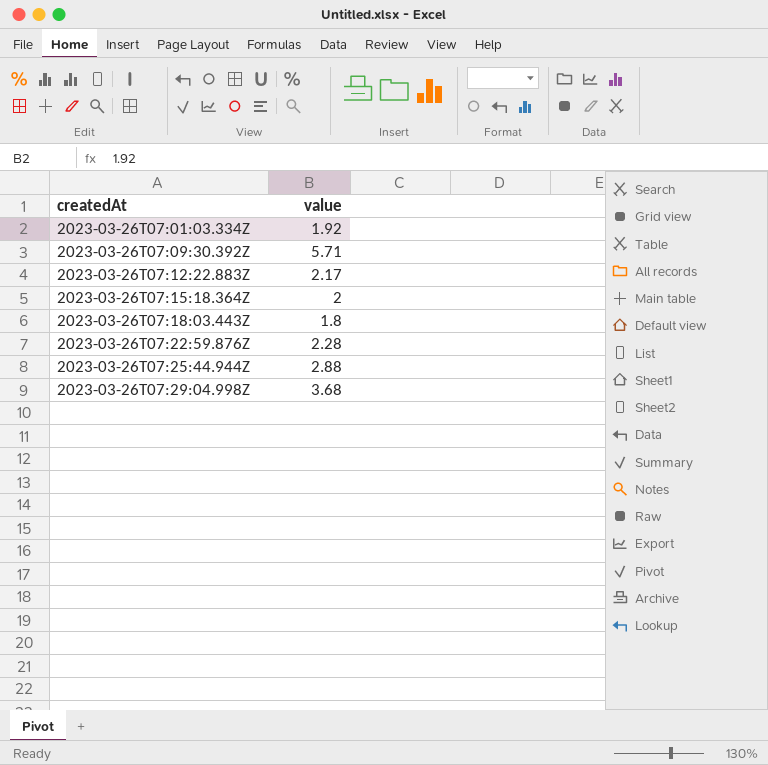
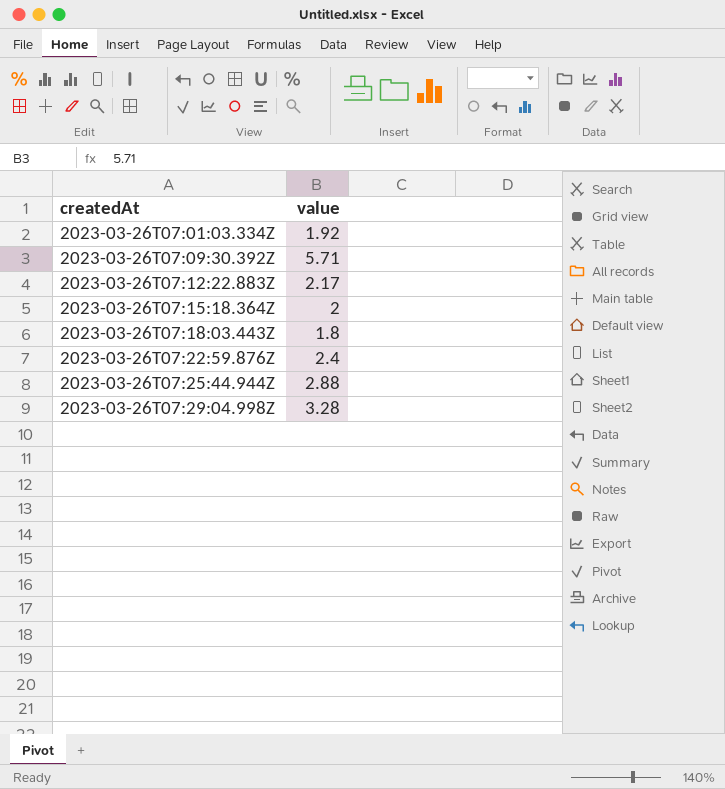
2023-03-26T07:22:59.876Z | value: 2.28 -> 2.4
2023-03-26T07:29:04.998Z | value: 3.68 -> 3.28

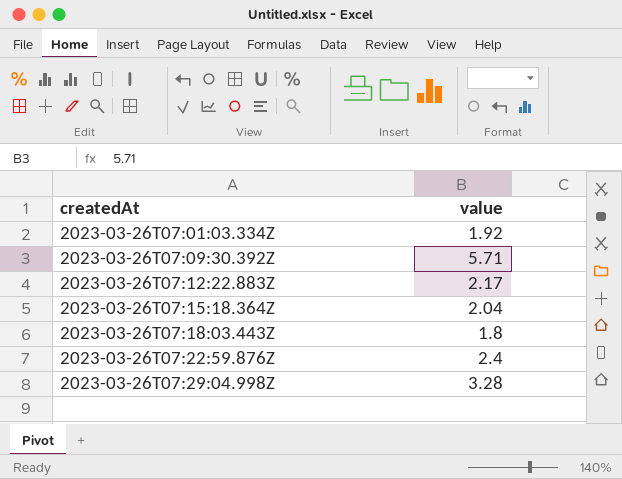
row 2023-03-26T07:25:44.944Z: 2.88 -> none
2023-03-26T07:15:18.364Z | value: 2 -> 2.04

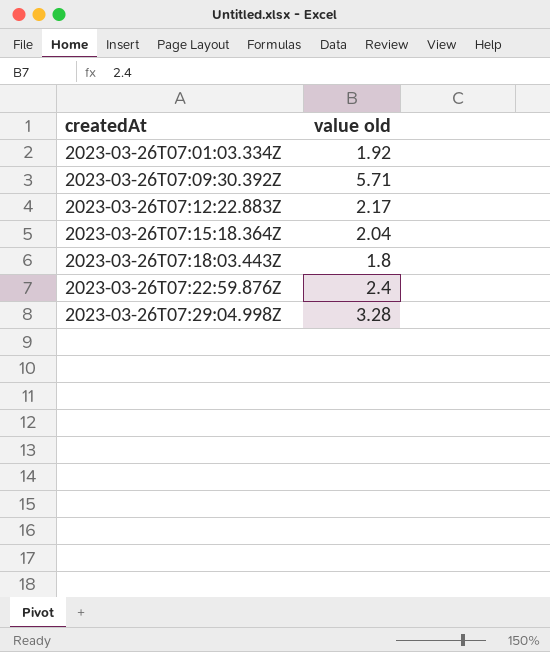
column name: value -> value old

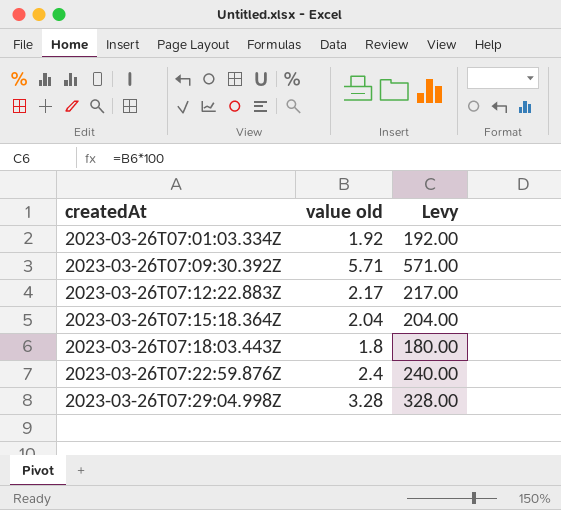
column Levy | formula: none -> [value old] * 100

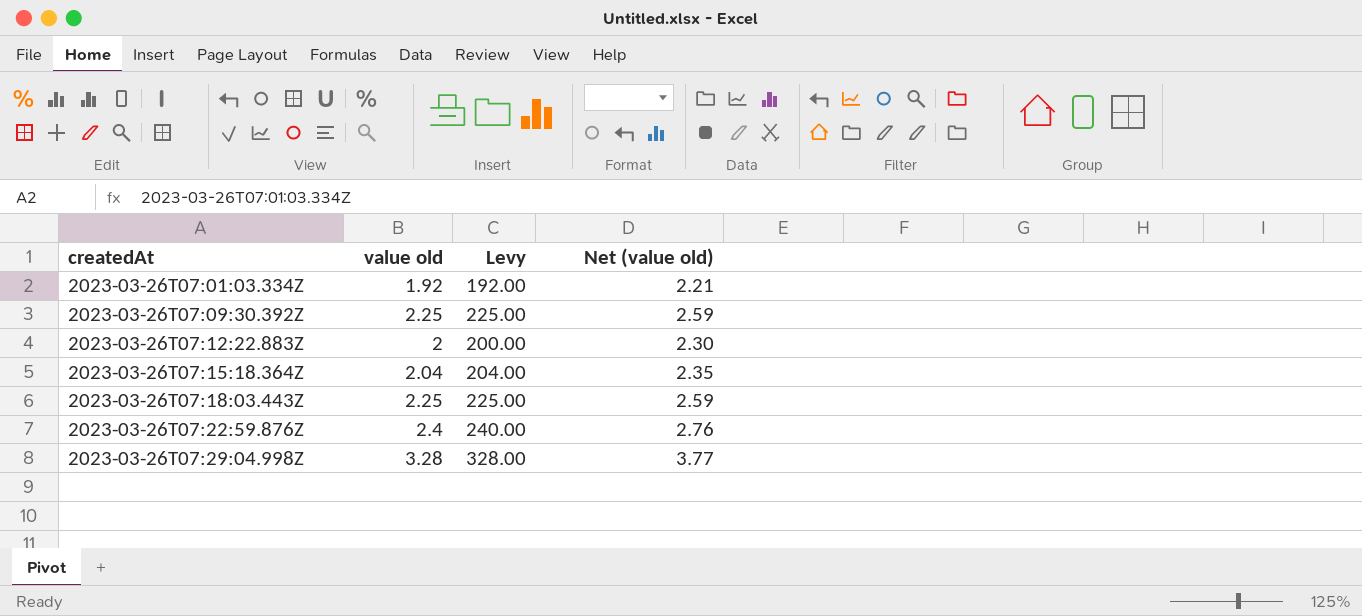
column Net (value old) | formula: none -> [value old] * 1.15
2023-03-26T07:09:30.392Z | value old: 5.71 -> 2.25
2023-03-26T07:09:30.392Z | Levy: 571.00 -> 225.00
2023-03-26T07:12:22.883Z | value old: 2.17 -> 2
2023-03-26T07:12:22.883Z | Levy: 217.00 -> 200.00
2023-03-26T07:18:03.443Z | value old: 1.8 -> 2.25
2023-03-26T07:18:03.443Z | Levy: 180.00 -> 225.00

